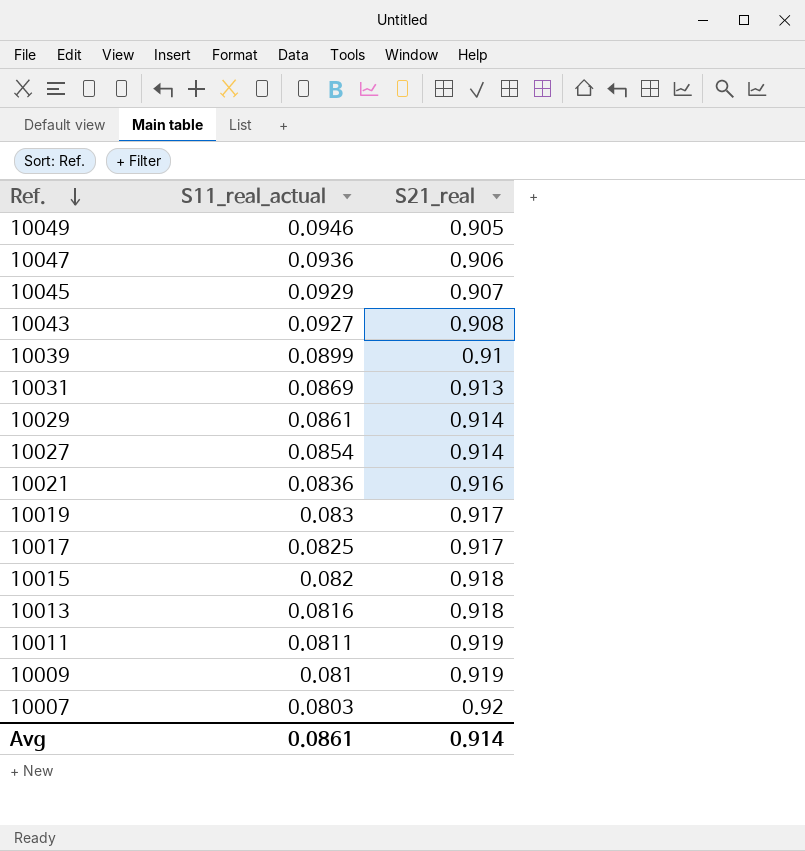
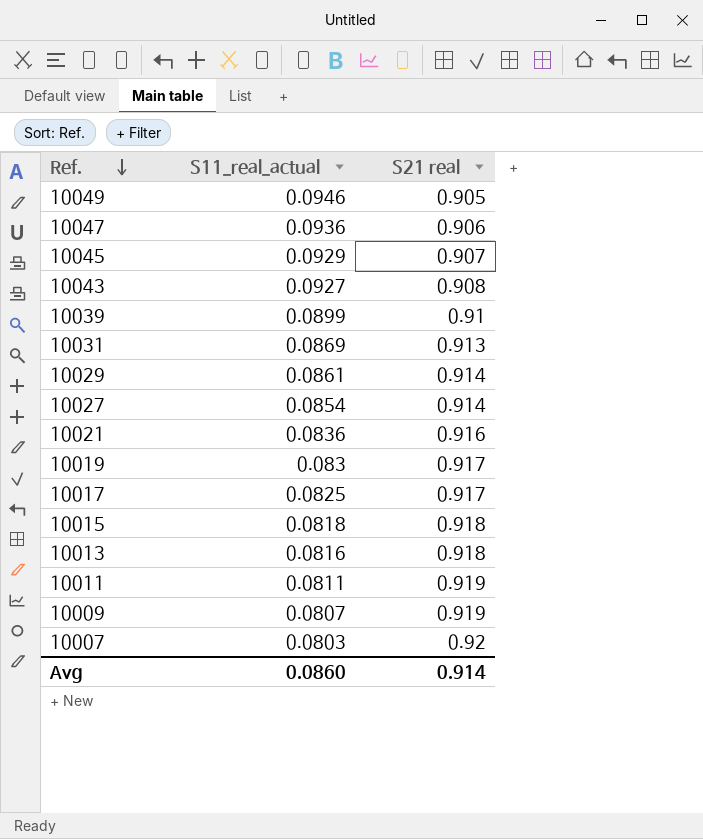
column name: S21_real -> S21 real
10015 | S11_real_actual: 0.082 -> 0.0818
10009 | S11_real_actual: 0.081 -> 0.0807
Avg | S11_real_actual: 0.0861 -> 0.0860

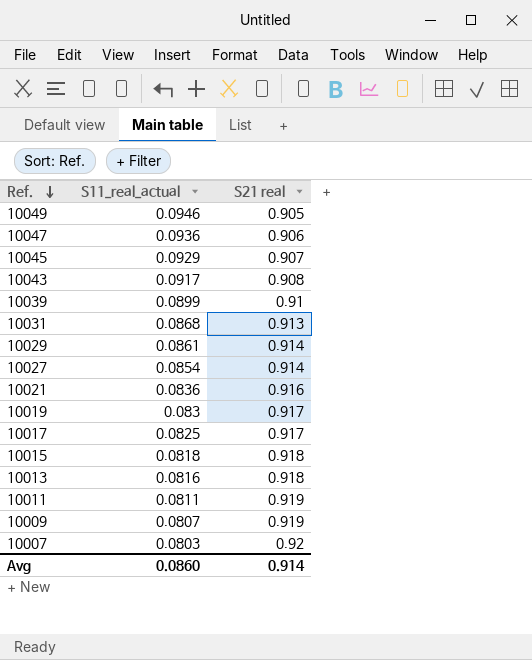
10043 | S11_real_actual: 0.0927 -> 0.0917
10031 | S11_real_actual: 0.0869 -> 0.0868

